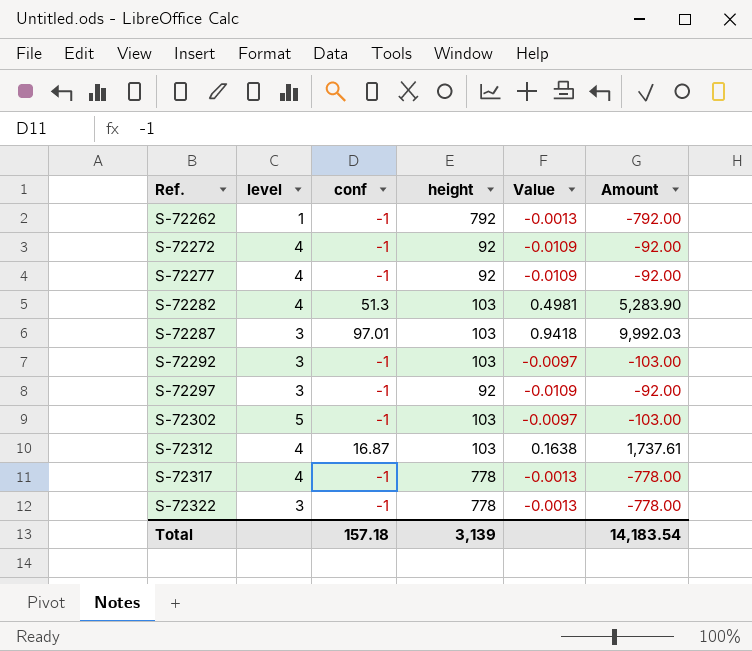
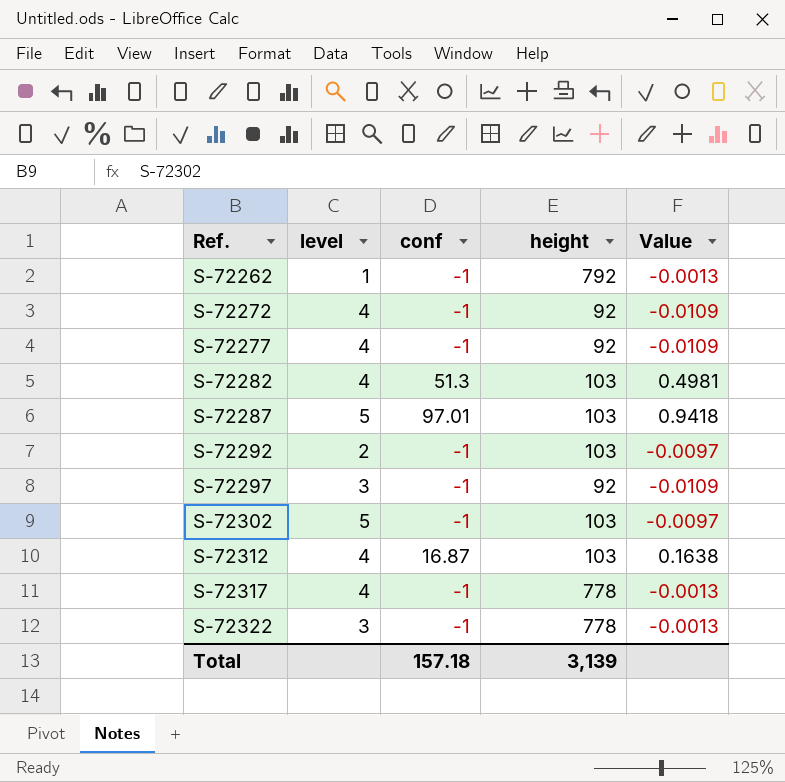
column Amount | formula: [conf] * [height] -> none
S-72287 | level: 3 -> 5
S-72292 | level: 3 -> 2

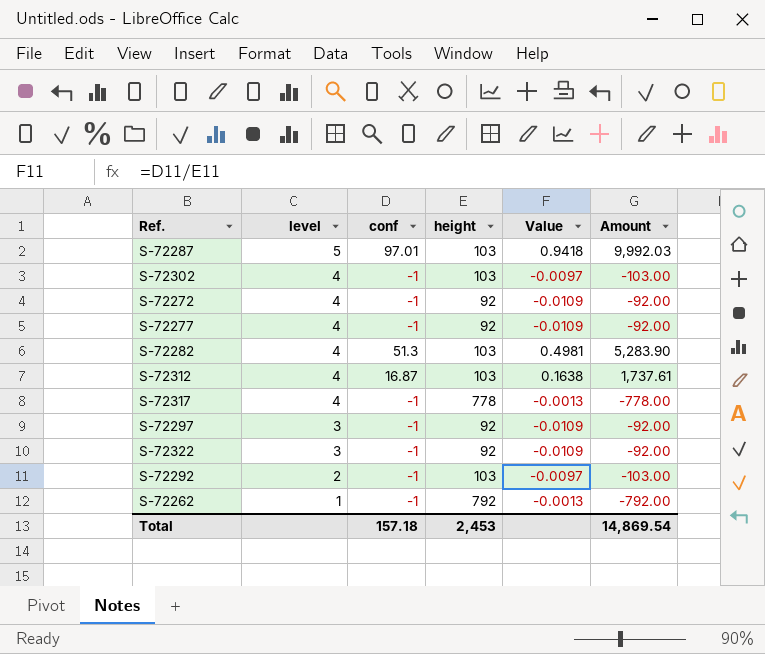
row order: Ref. ascending -> level descending
column Amount | formula: none -> [conf] * [height]
S-72302 | level: 5 -> 4
S-72322 | height: 778 -> 92
S-72322 | Value: -0.0013 -> -0.0109
Total | height: 3,139 -> 2,453

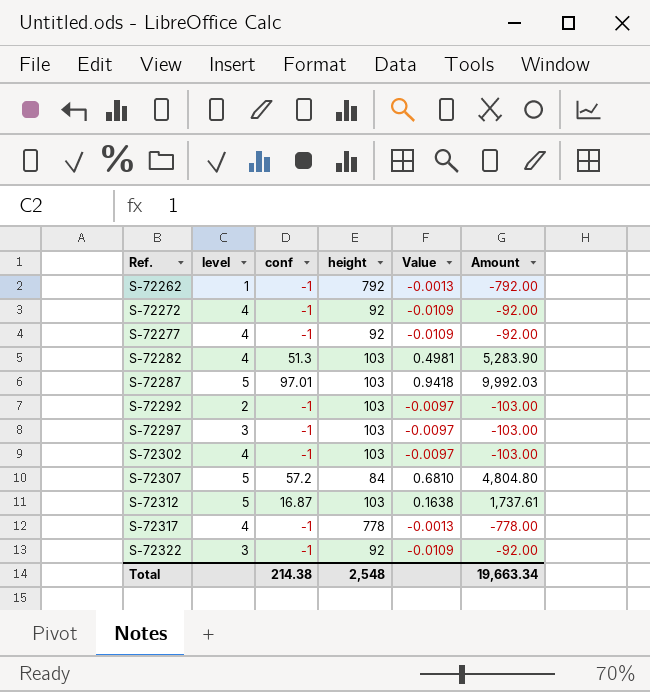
row order: level descending -> Ref. ascending
S-72297 | height: 92 -> 103
S-72297 | Value: -0.0109 -> -0.0097
S-72297 | Amount: -92.00 -> -103.00
row S-72307: none -> 5 | 57.2 | 84 | 0.6810 | 4,804.80
S-72312 | level: 4 -> 5
Total | conf: 157.18 -> 214.38
Total | height: 2,453 -> 2,548
Total | Amount: 14,869.54 -> 19,663.34

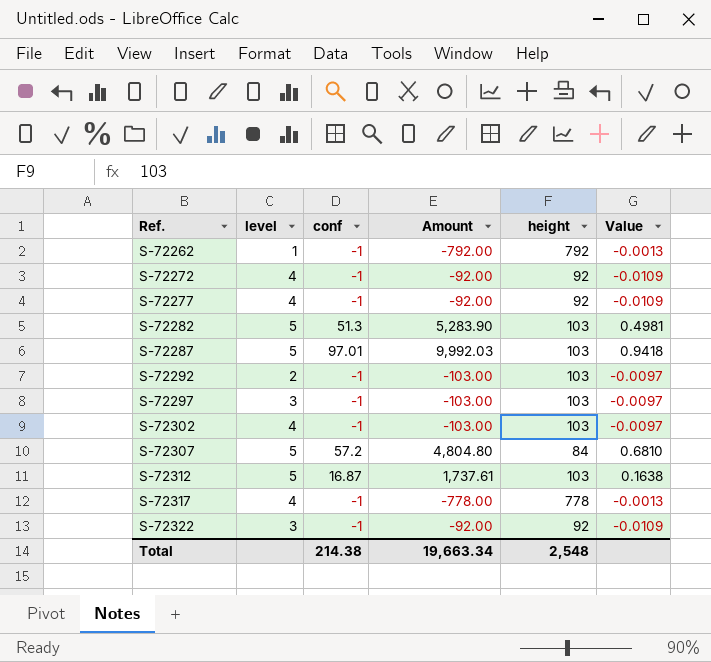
column Amount | position: 6 -> 4
S-72282 | level: 4 -> 5

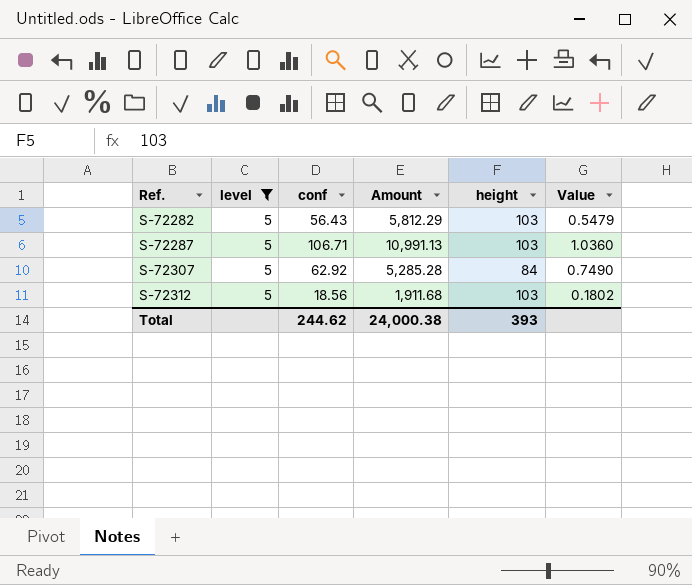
filter: none -> level = 5
S-72282 | conf: 51.3 -> 56.43
S-72282 | Amount: 5,283.90 -> 5,812.29
S-72282 | Value: 0.4981 -> 0.5479
S-72287 | conf: 97.01 -> 106.71
S-72287 | Amount: 9,992.03 -> 10,991.13
S-72287 | Value: 0.9418 -> 1.0360
S-72307 | conf: 57.2 -> 62.92
S-72307 | Amount: 4,804.80 -> 5,285.28
S-72307 | Value: 0.6810 -> 0.7490
S-72312 | conf: 16.87 -> 18.56
S-72312 | Amount: 1,737.61 -> 1,911.68
S-72312 | Value: 0.1638 -> 0.1802
Total | conf: 214.38 -> 244.62
Total | Amount: 19,663.34 -> 24,000.38
Total | height: 2,548 -> 393

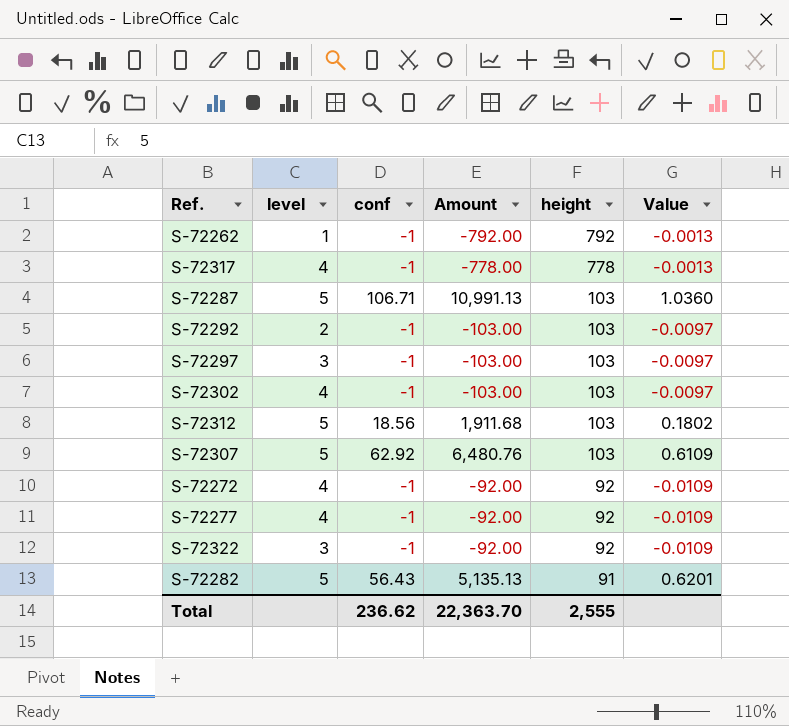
filter: level = 5 -> none
row order: Ref. ascending -> height descending
S-72307 | Amount: 5,285.28 -> 6,480.76
S-72307 | height: 84 -> 103
S-72307 | Value: 0.7490 -> 0.6109
S-72282 | Amount: 5,812.29 -> 5,135.13
S-72282 | height: 103 -> 91
S-72282 | Value: 0.5479 -> 0.6201
Total | conf: 244.62 -> 236.62
Total | Amount: 24,000.38 -> 22,363.70
Total | height: 393 -> 2,555

